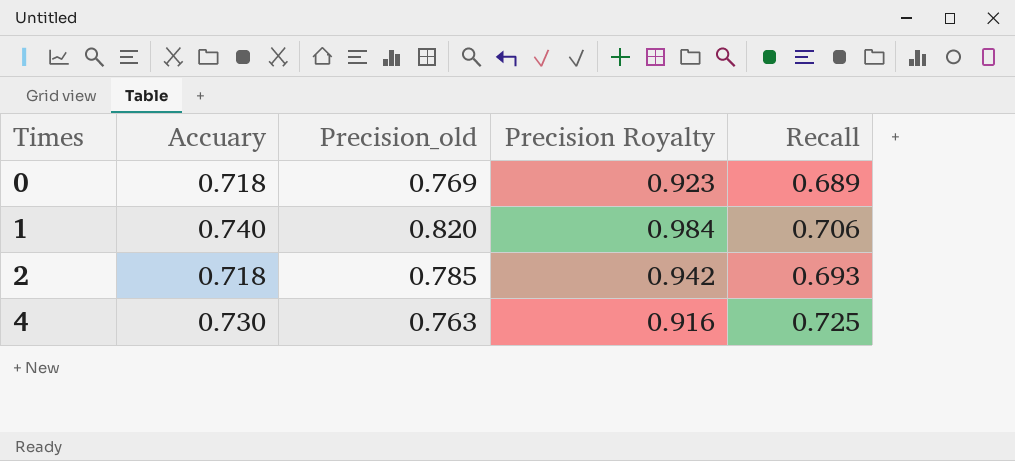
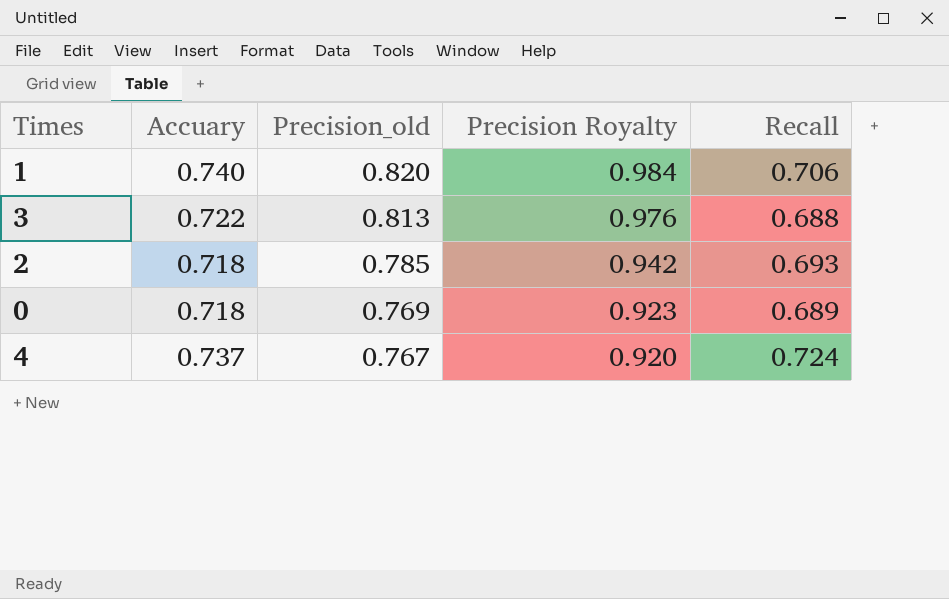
row order: Times ascending -> Precision_old descending
row 3: none -> 0.722 | 0.813 | 0.976 | 0.688
4 | Accuary: 0.730 -> 0.737
4 | Precision_old: 0.763 -> 0.767
4 | Precision Royalty: 0.916 -> 0.920
4 | Recall: 0.725 -> 0.724

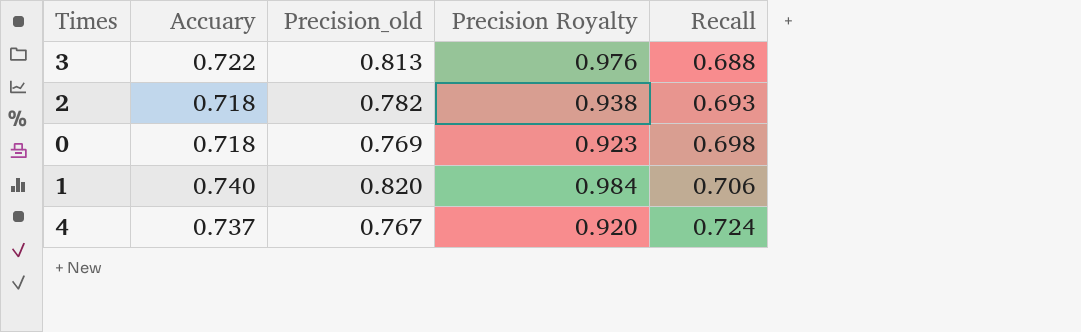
row order: Precision_old descending -> Recall ascending
2 | Precision_old: 0.785 -> 0.782
2 | Precision Royalty: 0.942 -> 0.938
0 | Recall: 0.689 -> 0.698

